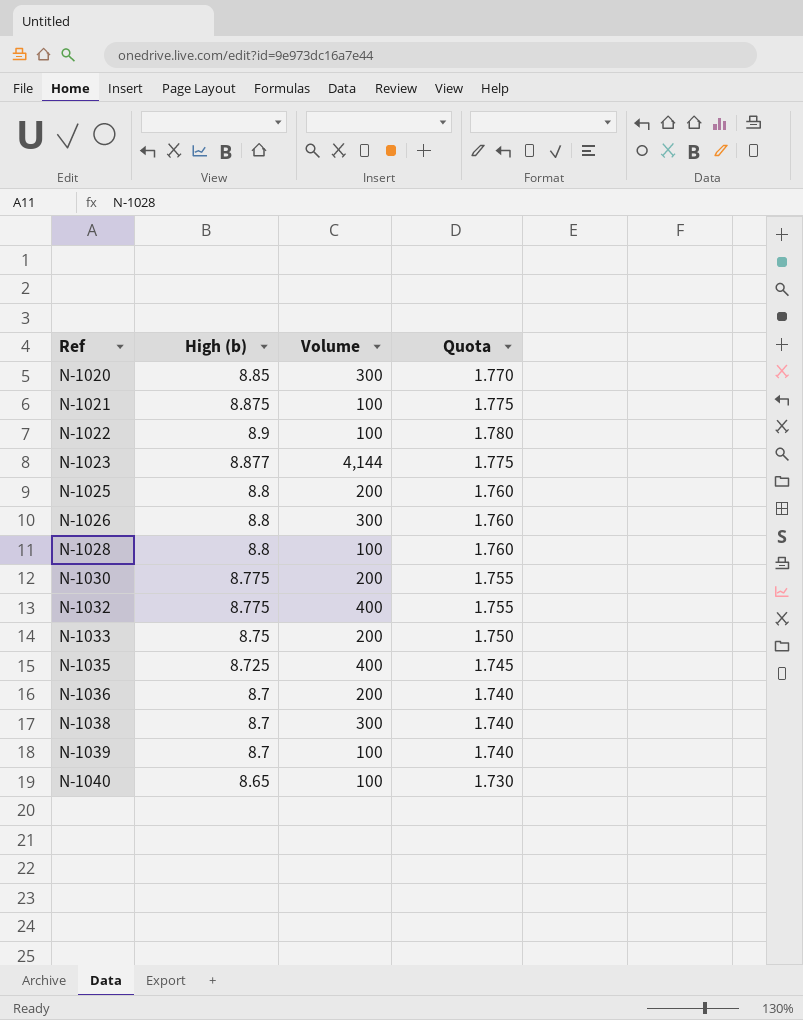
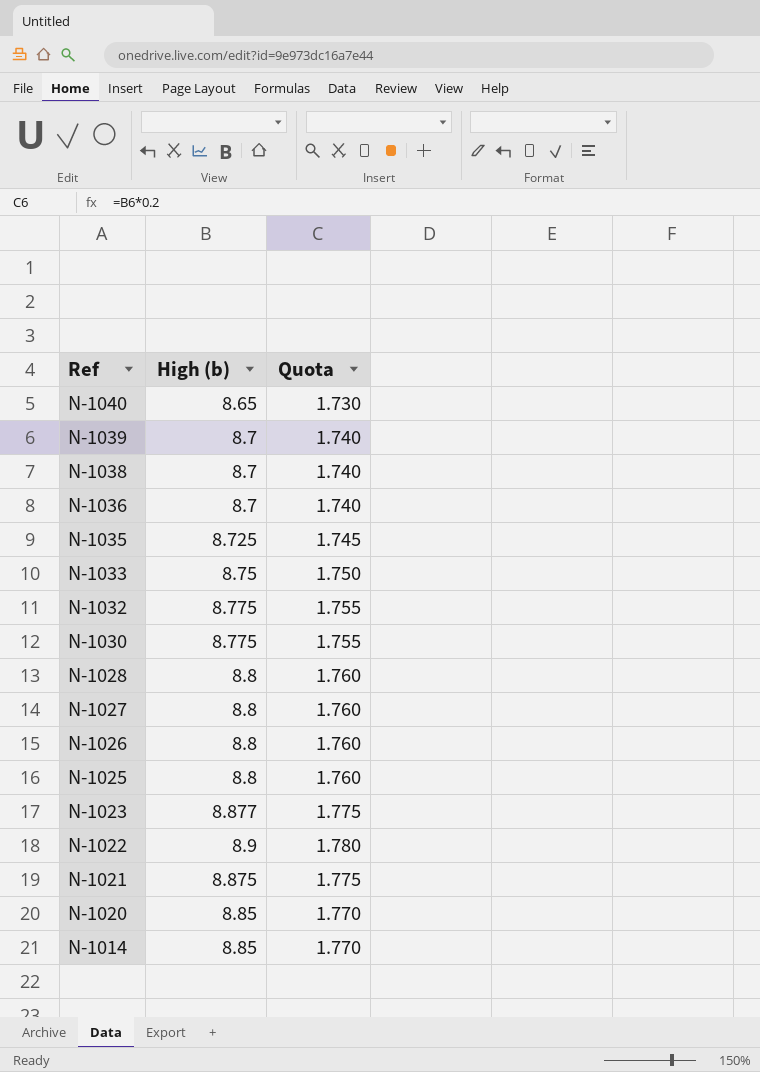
row order: Ref ascending -> Ref descending
column Volume | position: 3 -> none
row N-1027: none -> 8.8 | 1.760
row N-1014: none -> 8.85 | 1.770

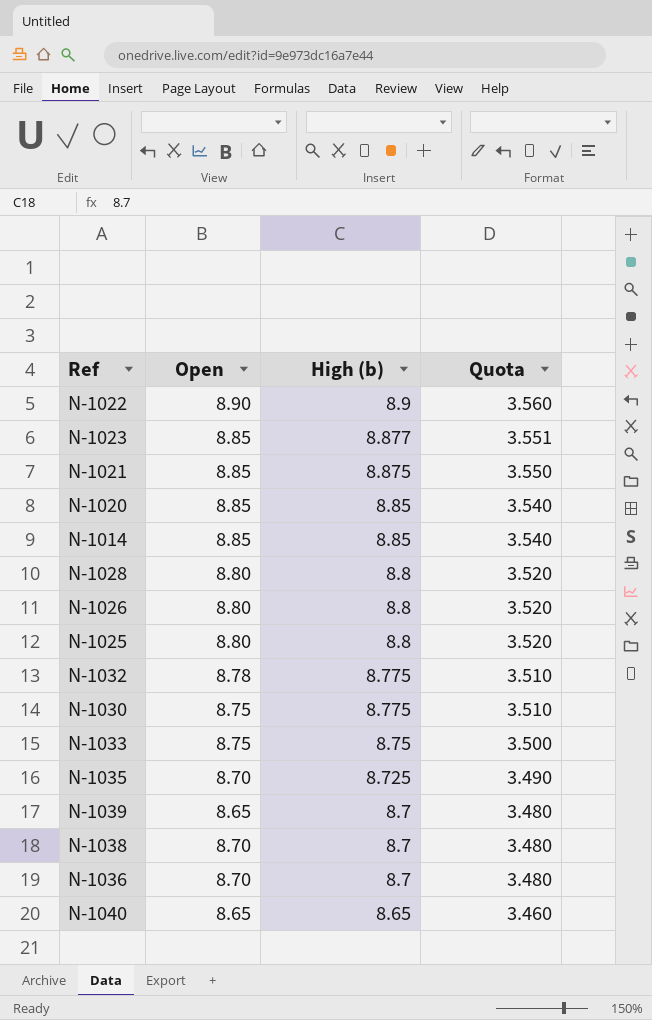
row order: Ref descending -> High (b) descending
column Open | position: none -> 2
column Quota | formula: [High (b)] * 0.2 -> [High (b)] * 0.4
row N-1027: 8.8 | 1.760 -> none

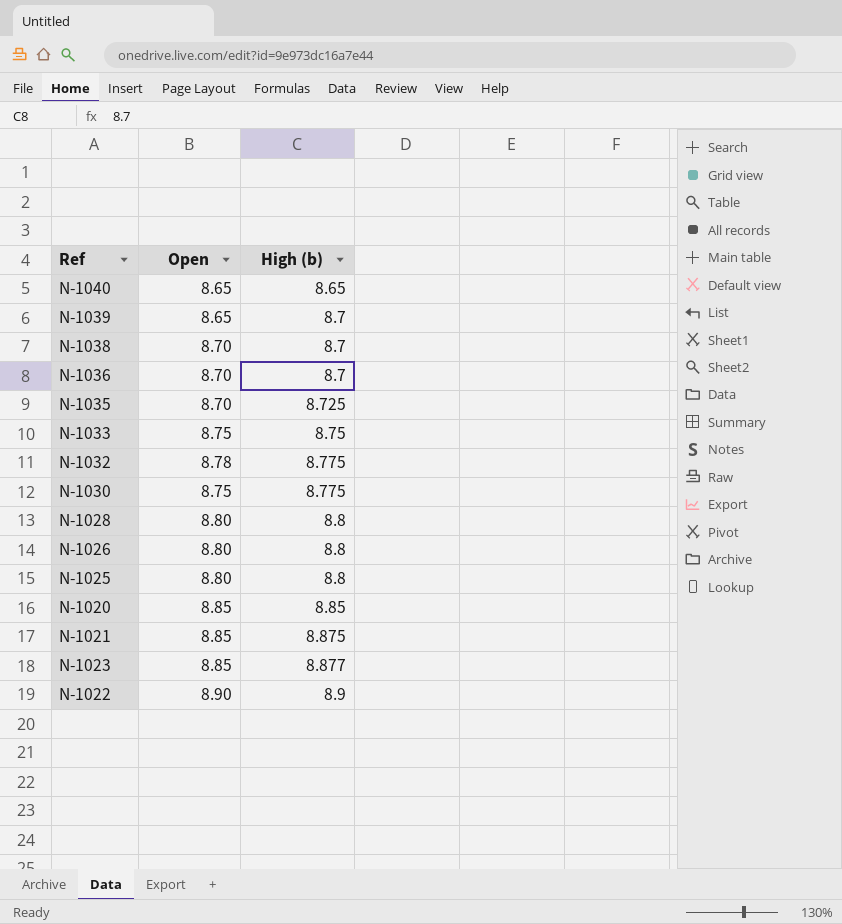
row order: High (b) descending -> High (b) ascending
column Quota | formula: [High (b)] * 0.4 -> none
row N-1014: 8.85 | 8.85 | 3.540 -> none

